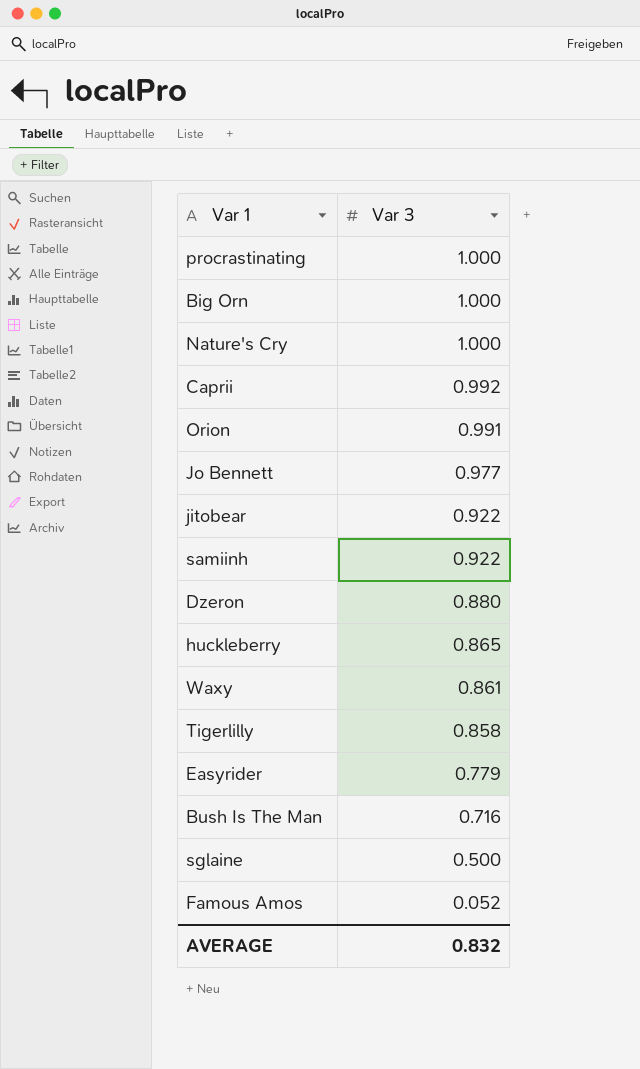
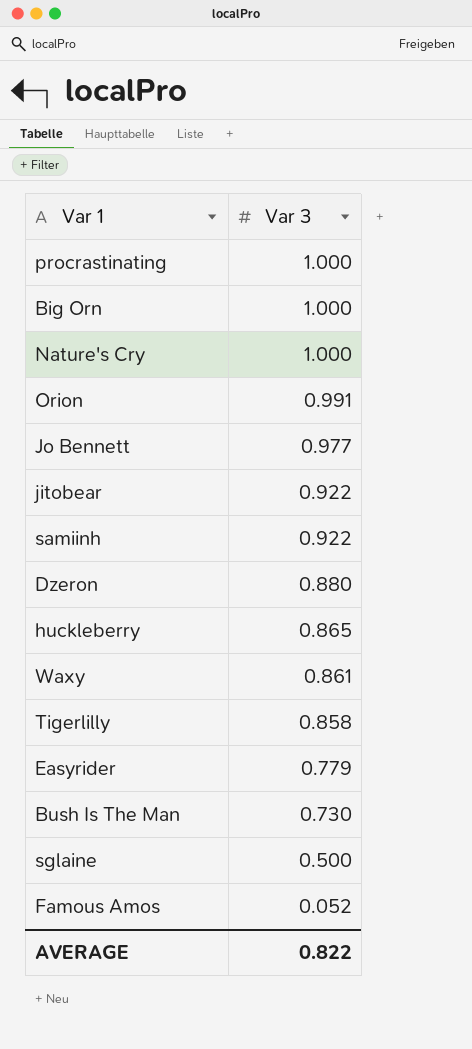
row Caprii: 0.992 -> none
Bush Is The Man | Var 3: 0.716 -> 0.730
AVERAGE | Var 3: 0.832 -> 0.822

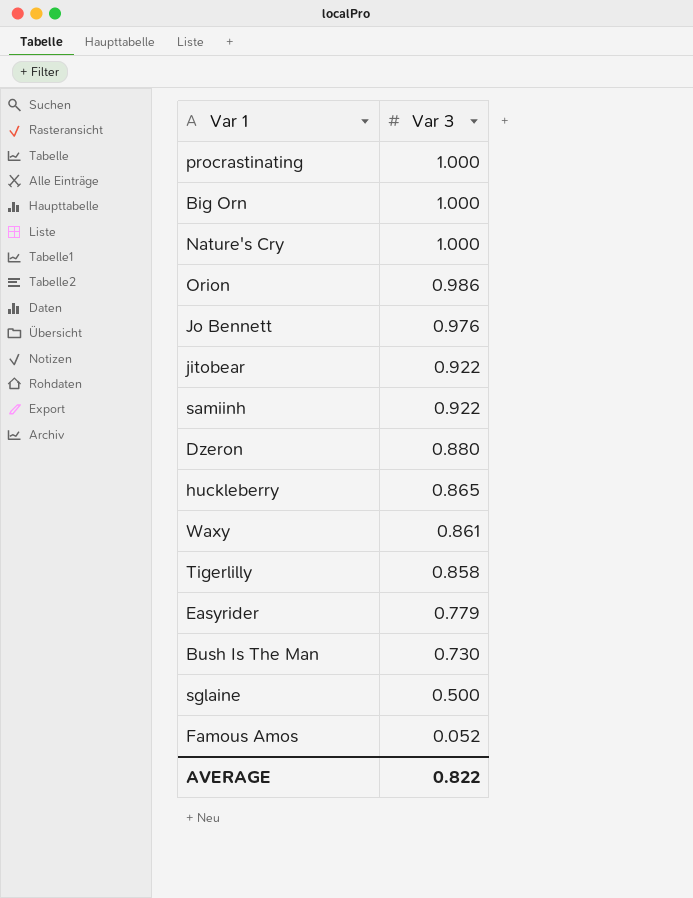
Orion | Var 3: 0.991 -> 0.986
Jo Bennett | Var 3: 0.977 -> 0.976

